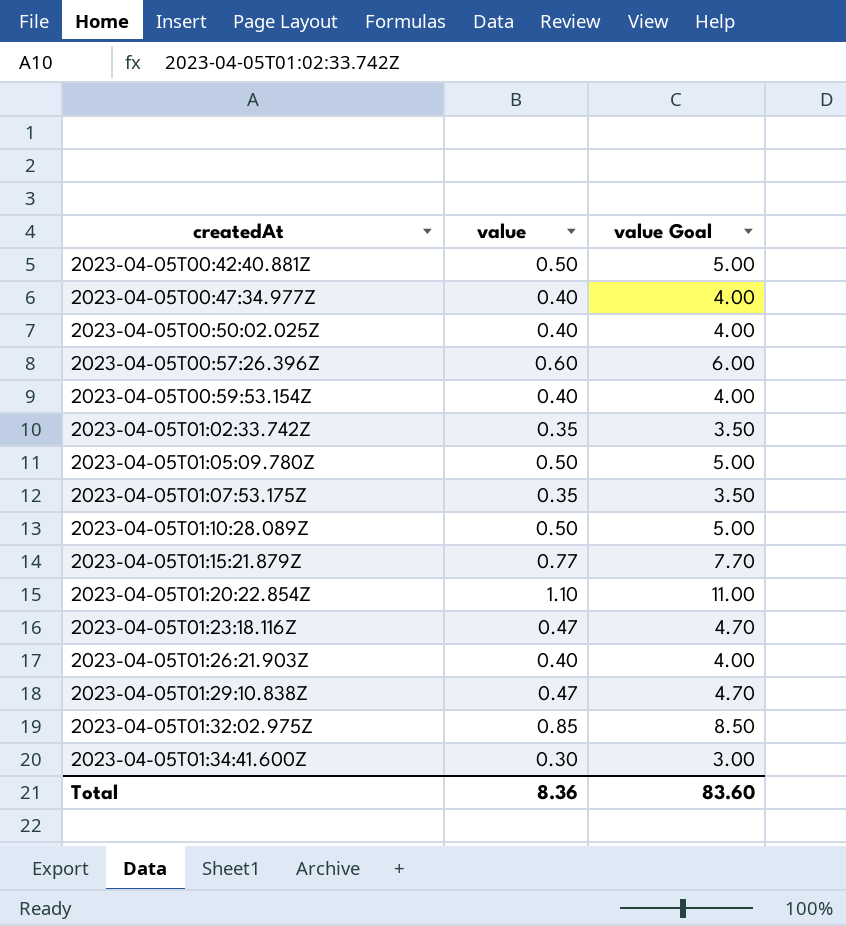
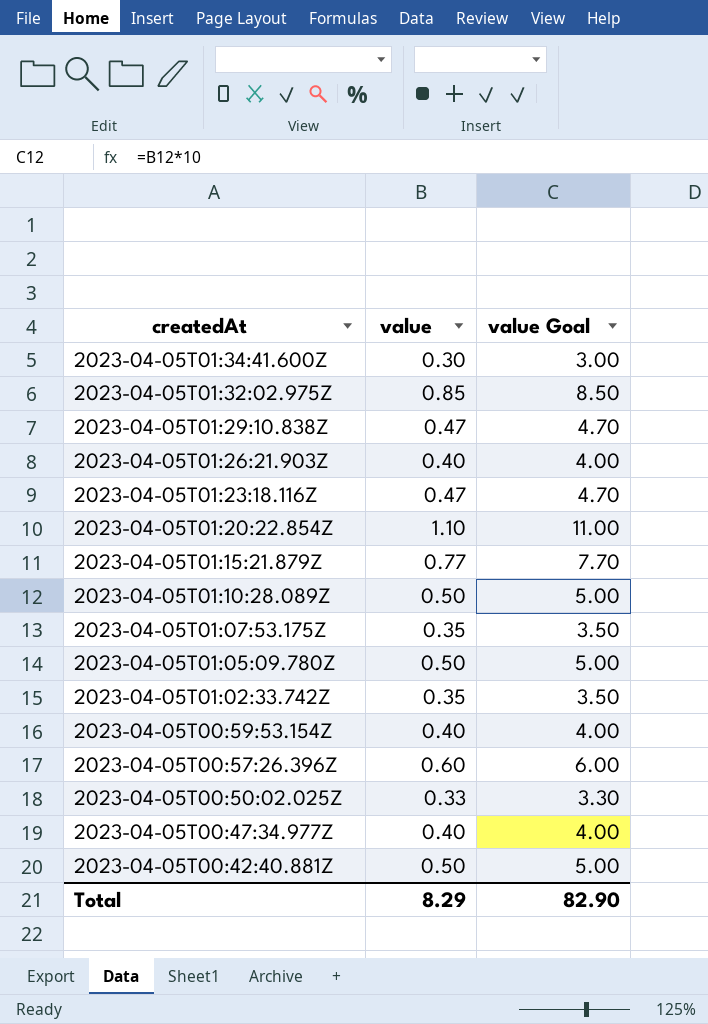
row order: createdAt ascending -> createdAt descending
2023-04-05T00:50:02.025Z | value: 0.40 -> 0.33
2023-04-05T00:50:02.025Z | value Goal: 4.00 -> 3.30
Total | value: 8.36 -> 8.29
Total | value Goal: 83.60 -> 82.90

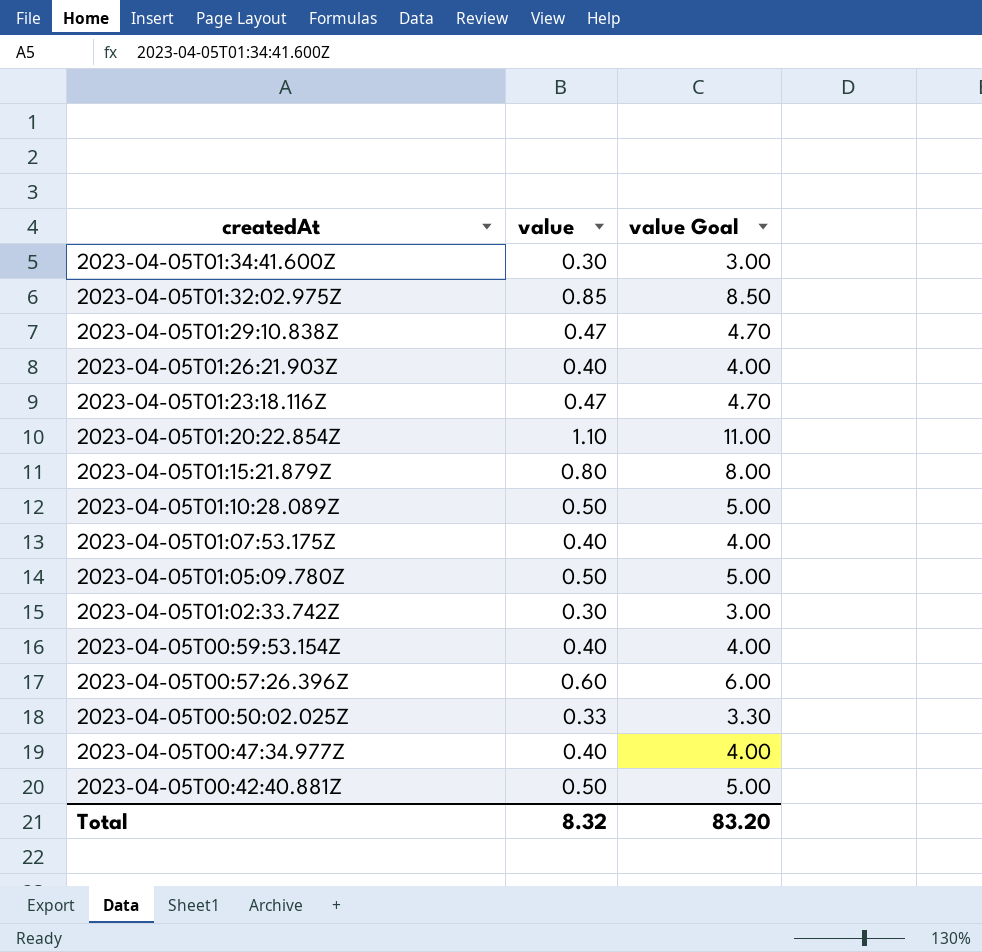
2023-04-05T01:15:21.879Z | value: 0.77 -> 0.80
2023-04-05T01:15:21.879Z | value Goal: 7.70 -> 8.00
2023-04-05T01:07:53.175Z | value: 0.35 -> 0.40
2023-04-05T01:07:53.175Z | value Goal: 3.50 -> 4.00
2023-04-05T01:02:33.742Z | value: 0.35 -> 0.30
2023-04-05T01:02:33.742Z | value Goal: 3.50 -> 3.00
Total | value: 8.29 -> 8.32
Total | value Goal: 82.90 -> 83.20

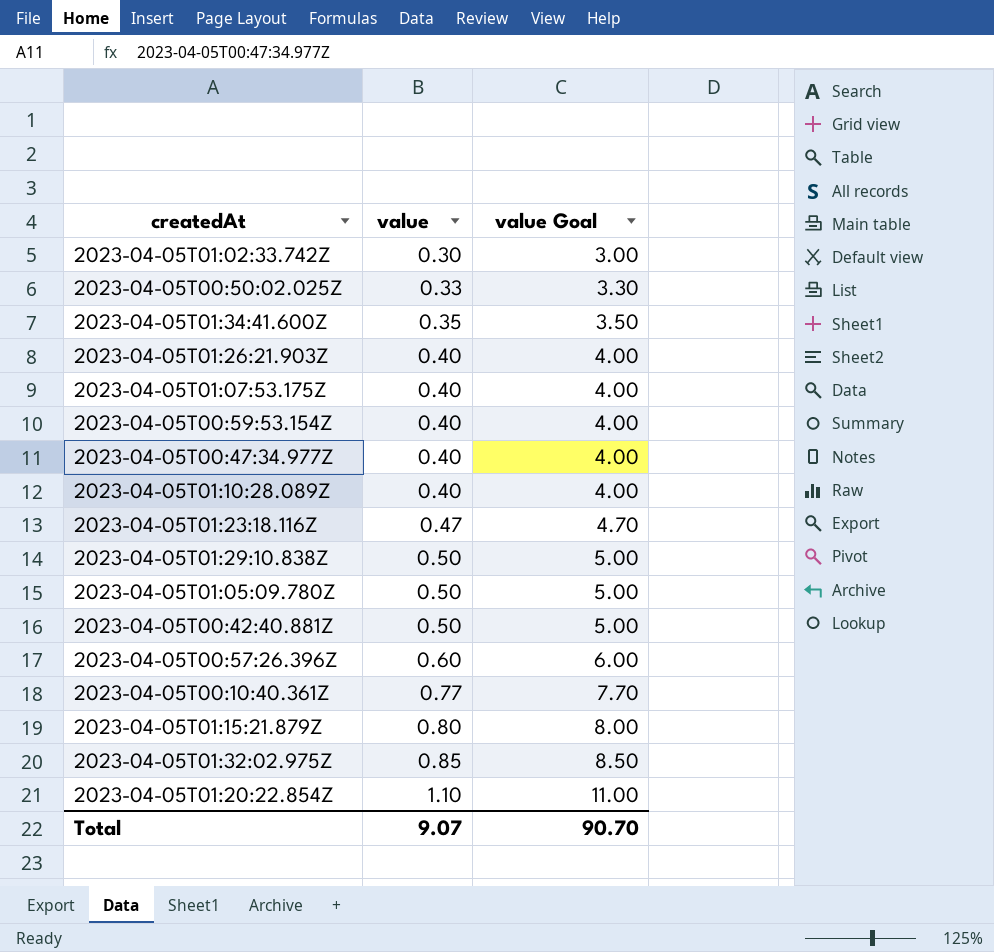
row order: createdAt descending -> value ascending
2023-04-05T01:34:41.600Z | value: 0.30 -> 0.35
2023-04-05T01:34:41.600Z | value Goal: 3.00 -> 3.50
2023-04-05T01:10:28.089Z | value: 0.50 -> 0.40
2023-04-05T01:10:28.089Z | value Goal: 5.00 -> 4.00
2023-04-05T01:29:10.838Z | value: 0.47 -> 0.50
2023-04-05T01:29:10.838Z | value Goal: 4.70 -> 5.00
row 2023-04-05T00:10:40.361Z: none -> 0.77 | 7.70
Total | value: 8.32 -> 9.07
Total | value Goal: 83.20 -> 90.70

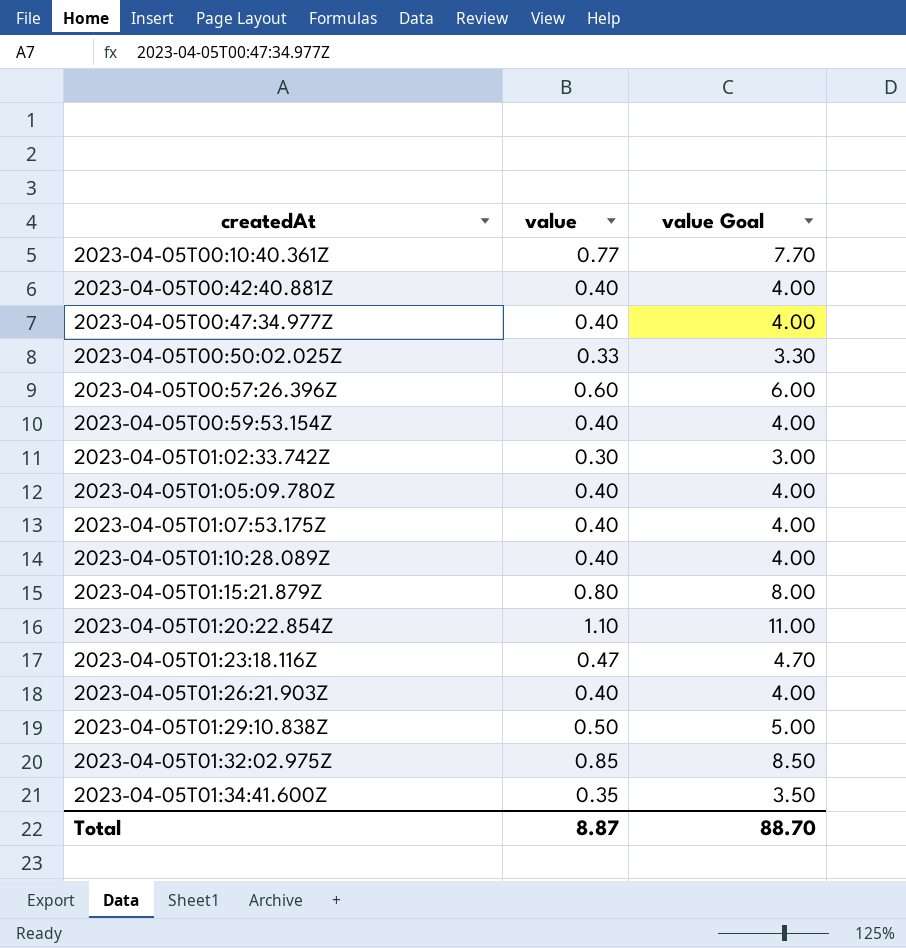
row order: value ascending -> createdAt ascending
2023-04-05T00:42:40.881Z | value: 0.50 -> 0.40
2023-04-05T00:42:40.881Z | value Goal: 5.00 -> 4.00
2023-04-05T01:05:09.780Z | value: 0.50 -> 0.40
2023-04-05T01:05:09.780Z | value Goal: 5.00 -> 4.00
Total | value: 9.07 -> 8.87
Total | value Goal: 90.70 -> 88.70

